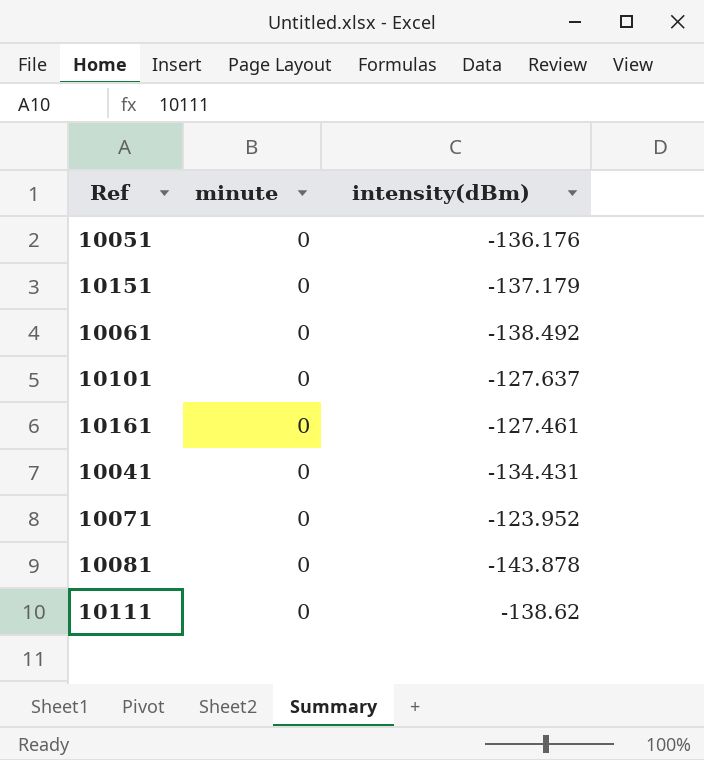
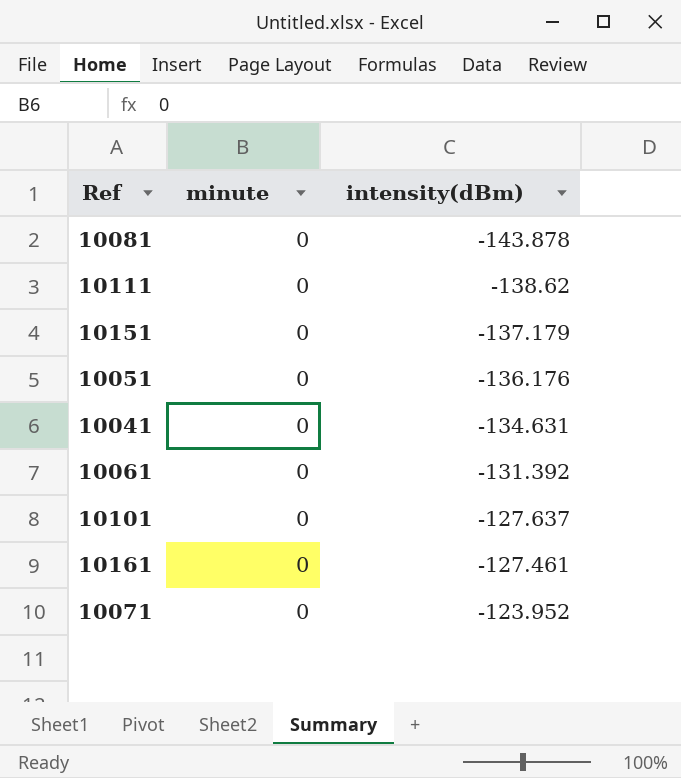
row order: none -> intensity(dBm) ascending
10041 | intensity(dBm): -134.431 -> -134.631
10061 | intensity(dBm): -138.492 -> -131.392

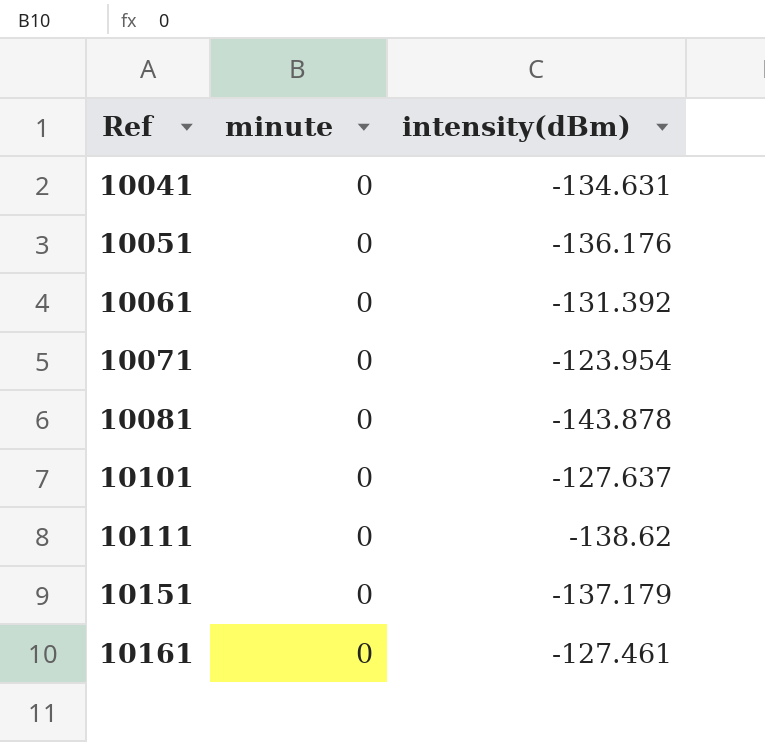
row order: intensity(dBm) ascending -> Ref ascending
10071 | intensity(dBm): -123.952 -> -123.954

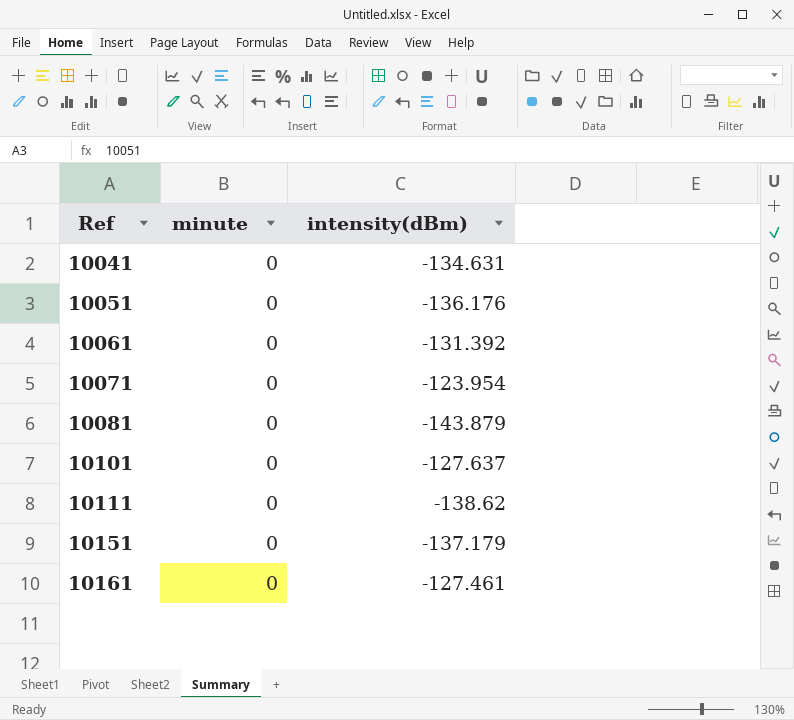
10081 | intensity(dBm): -143.878 -> -143.879

